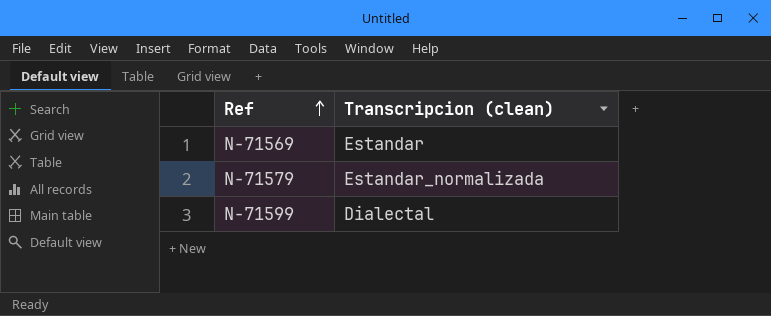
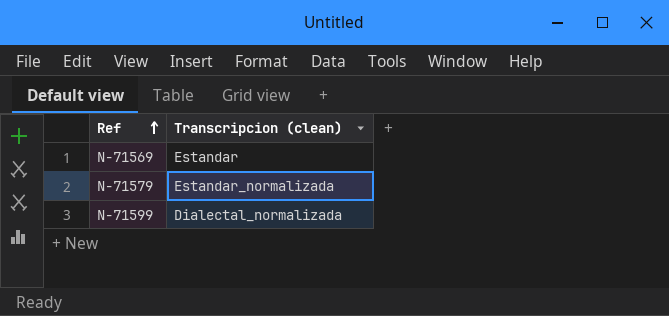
N-71599 | Transcripcion (clean): Dialectal -> Dialectal_normalizada

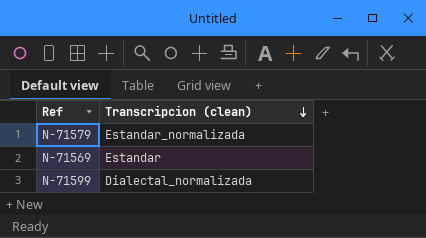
row order: Ref ascending -> Transcripcion (clean) descending

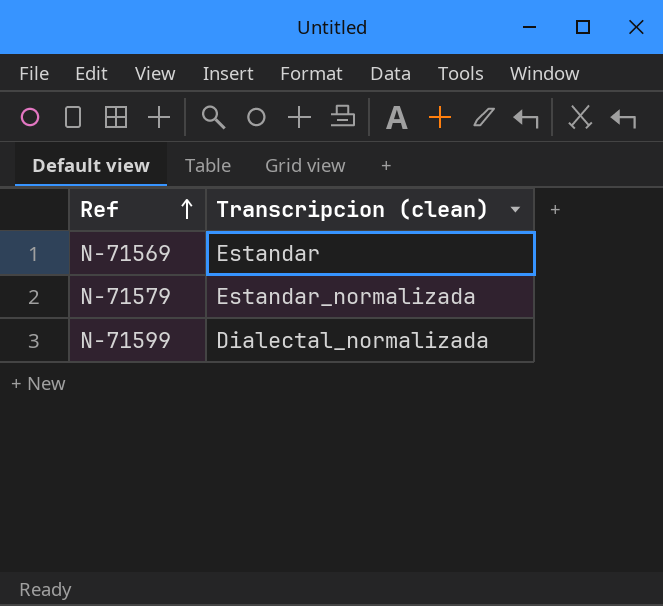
row order: Transcripcion (clean) descending -> Ref ascending

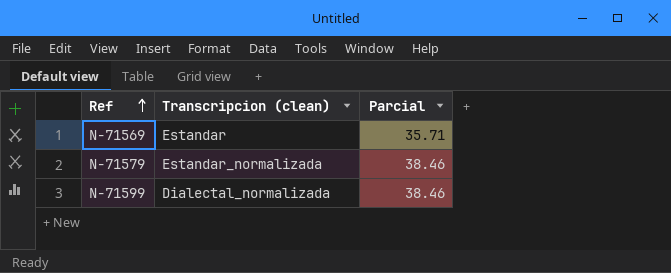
column Parcial | position: none -> 3

